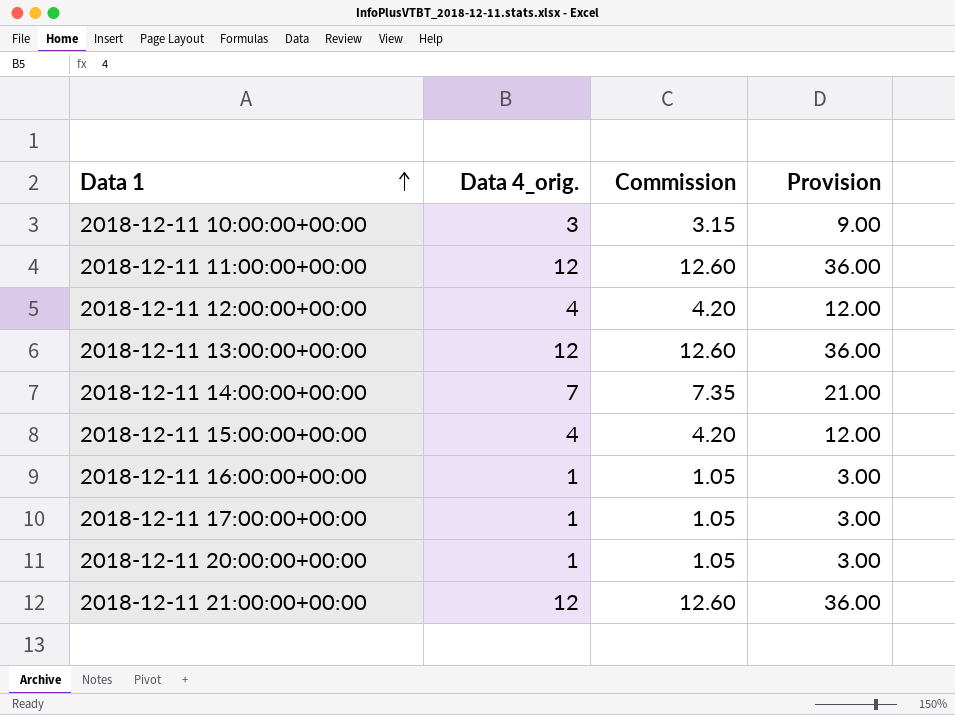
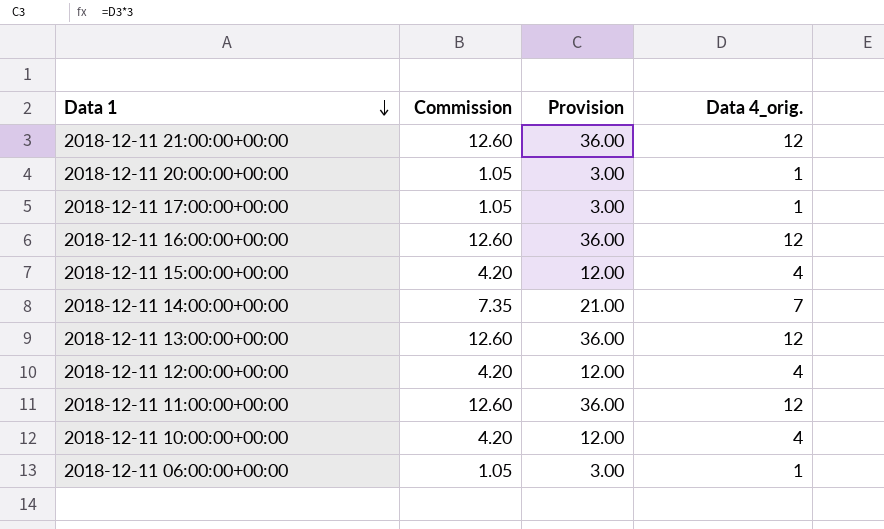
row order: Data 1 ascending -> Data 1 descending
column Data 4_orig. | position: 2 -> 4
2018-12-11 16:00:00+00:00 | Commission: 1.05 -> 12.60
2018-12-11 16:00:00+00:00 | Provision: 3.00 -> 36.00
2018-12-11 16:00:00+00:00 | Data 4_orig.: 1 -> 12
2018-12-11 10:00:00+00:00 | Commission: 3.15 -> 4.20
2018-12-11 10:00:00+00:00 | Provision: 9.00 -> 12.00
2018-12-11 10:00:00+00:00 | Data 4_orig.: 3 -> 4
row 2018-12-11 06:00:00+00:00: none -> 1.05 | 3.00 | 1

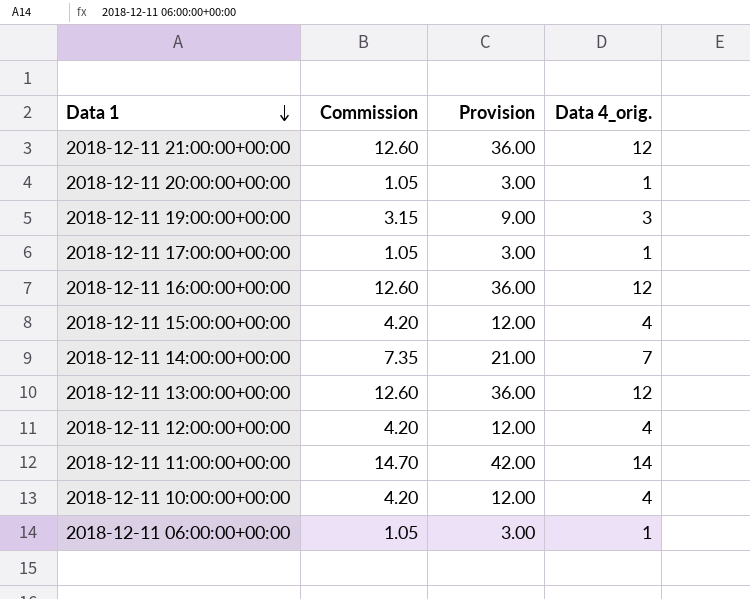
row 2018-12-11 19:00:00+00:00: none -> 3.15 | 9.00 | 3
2018-12-11 11:00:00+00:00 | Commission: 12.60 -> 14.70
2018-12-11 11:00:00+00:00 | Provision: 36.00 -> 42.00
2018-12-11 11:00:00+00:00 | Data 4_orig.: 12 -> 14

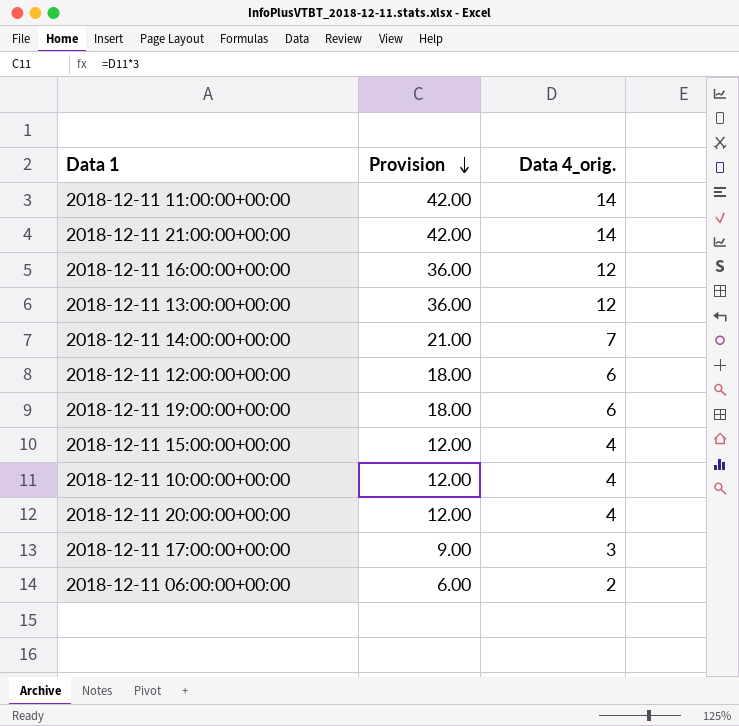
row order: Data 1 descending -> Provision descending
column Commission | formula: [Data 4_orig.] * 1.05 -> none
2018-12-11 21:00:00+00:00 | Provision: 36.00 -> 42.00
2018-12-11 21:00:00+00:00 | Data 4_orig.: 12 -> 14
2018-12-11 12:00:00+00:00 | Provision: 12.00 -> 18.00
2018-12-11 12:00:00+00:00 | Data 4_orig.: 4 -> 6
2018-12-11 19:00:00+00:00 | Provision: 9.00 -> 18.00
2018-12-11 19:00:00+00:00 | Data 4_orig.: 3 -> 6
2018-12-11 20:00:00+00:00 | Provision: 3.00 -> 12.00
2018-12-11 20:00:00+00:00 | Data 4_orig.: 1 -> 4
2018-12-11 17:00:00+00:00 | Provision: 3.00 -> 9.00
2018-12-11 17:00:00+00:00 | Data 4_orig.: 1 -> 3
2018-12-11 06:00:00+00:00 | Provision: 3.00 -> 6.00
2018-12-11 06:00:00+00:00 | Data 4_orig.: 1 -> 2

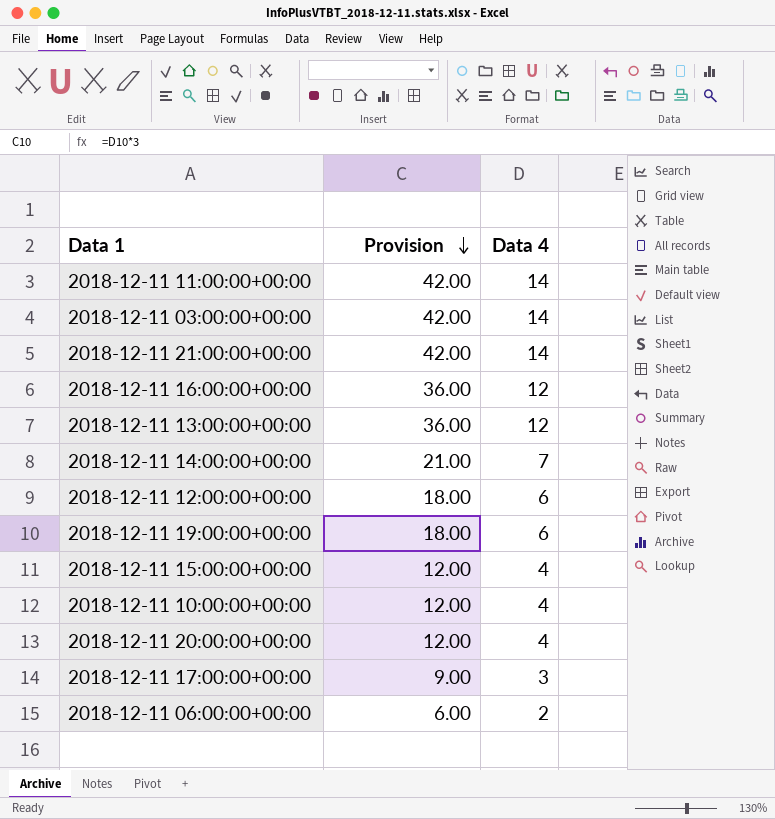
column name: Data 4_orig. -> Data 4
row 2018-12-11 03:00:00+00:00: none -> 42.00 | 14

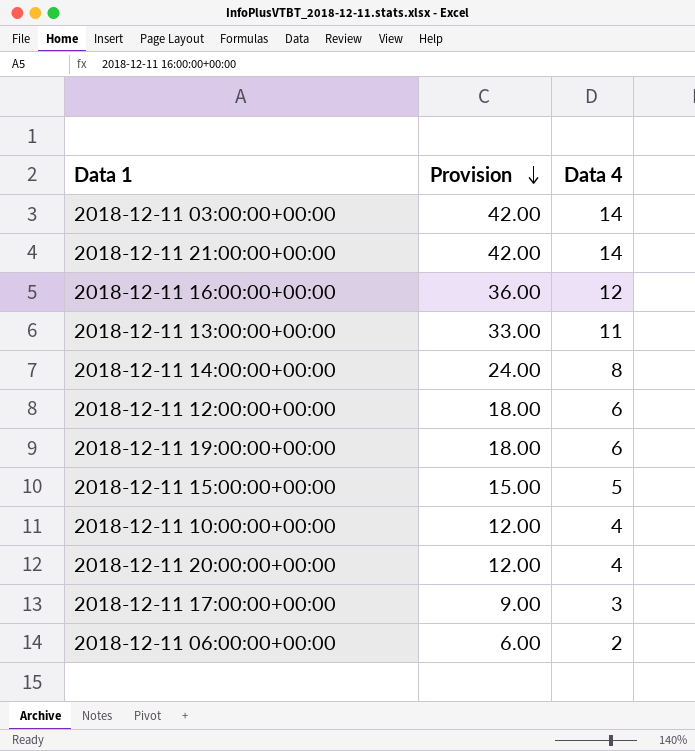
row 2018-12-11 11:00:00+00:00: 42.00 | 14 -> none
2018-12-11 13:00:00+00:00 | Provision: 36.00 -> 33.00
2018-12-11 13:00:00+00:00 | Data 4: 12 -> 11
2018-12-11 14:00:00+00:00 | Provision: 21.00 -> 24.00
2018-12-11 14:00:00+00:00 | Data 4: 7 -> 8
2018-12-11 15:00:00+00:00 | Provision: 12.00 -> 15.00
2018-12-11 15:00:00+00:00 | Data 4: 4 -> 5

